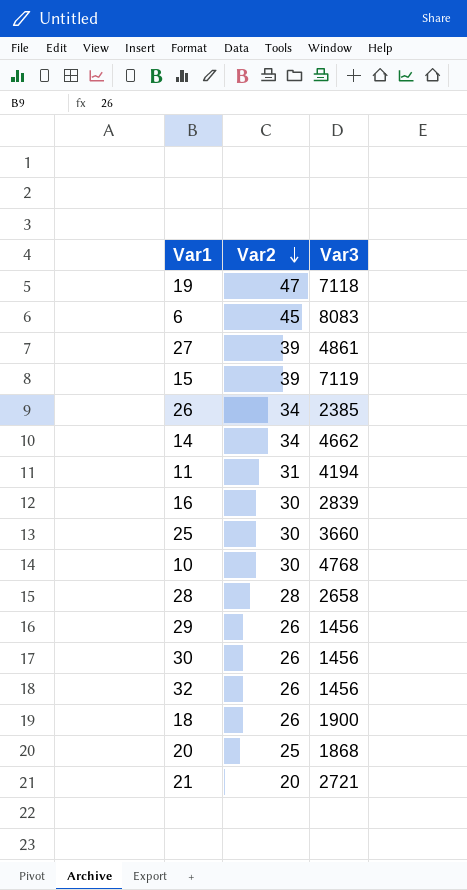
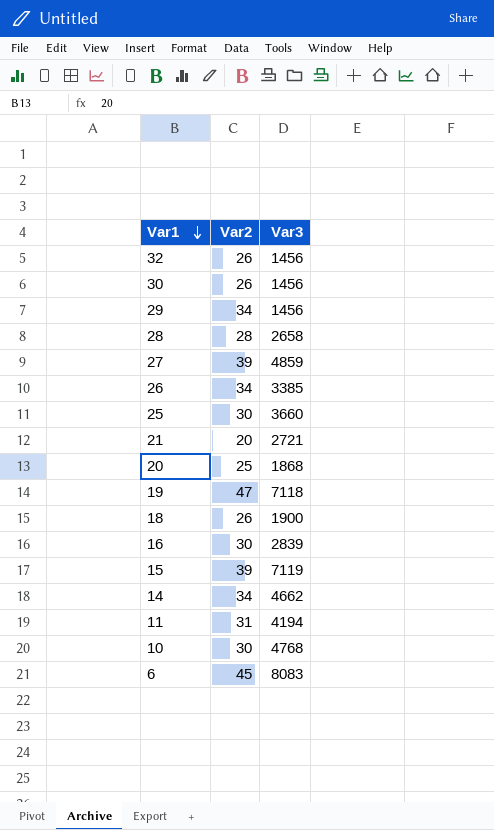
row order: Var2 descending -> Var1 descending
29 | Var2: 26 -> 34
27 | Var3: 4861 -> 4859
26 | Var3: 2385 -> 3385

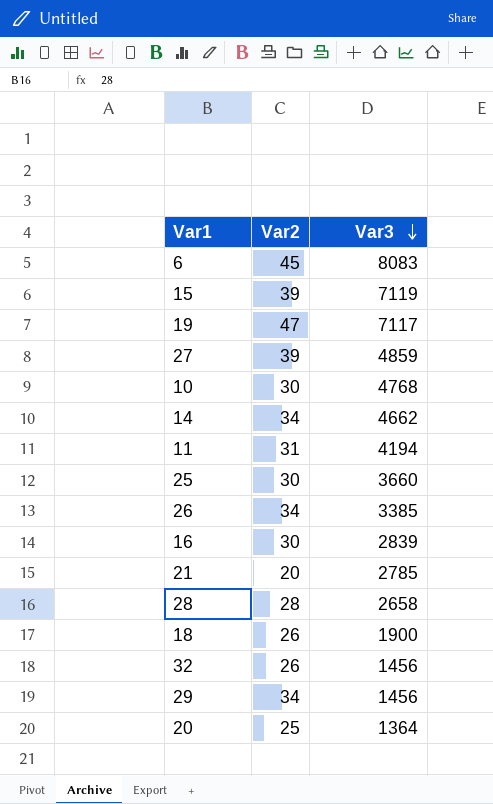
row order: Var1 descending -> Var3 descending
row 30: 26 | 1456 -> none
19 | Var3: 7118 -> 7117
21 | Var3: 2721 -> 2785
20 | Var3: 1868 -> 1364

